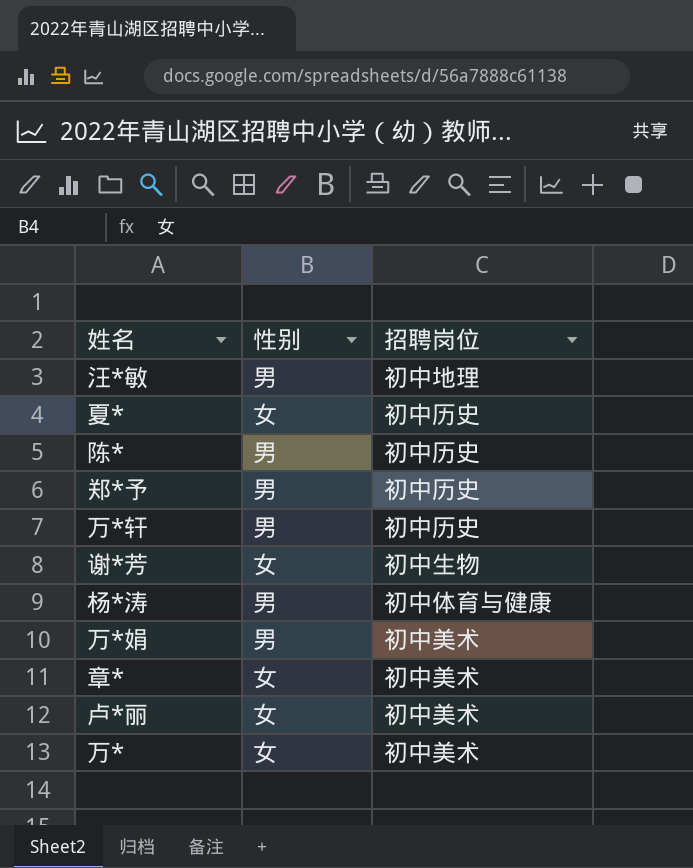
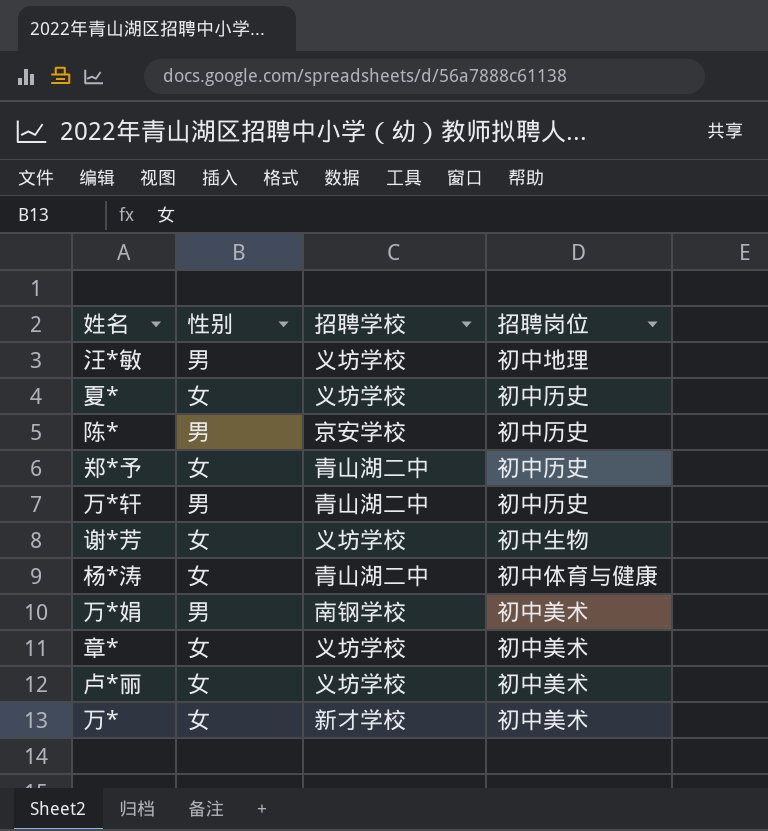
column 招聘学校 | position: none -> 3
郑*予 | 性别: 男 -> 女
杨*涛 | 性别: 男 -> 女

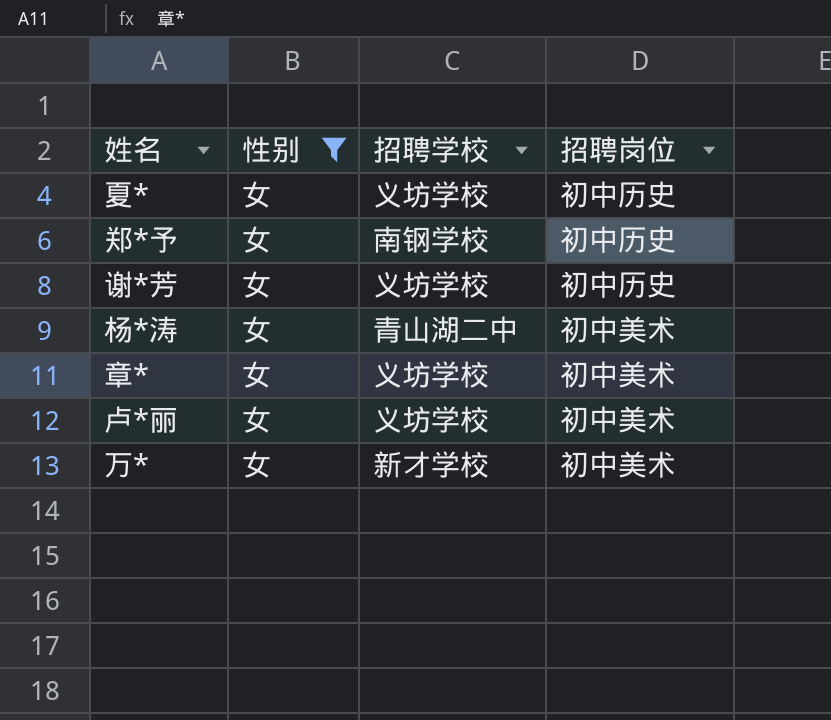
filter: none -> 性别 = 女
郑*予 | 招聘学校: 青山湖二中 -> 南钢学校
谢*芳 | 招聘岗位: 初中生物 -> 初中历史
杨*涛 | 招聘岗位: 初中体育与健康 -> 初中美术

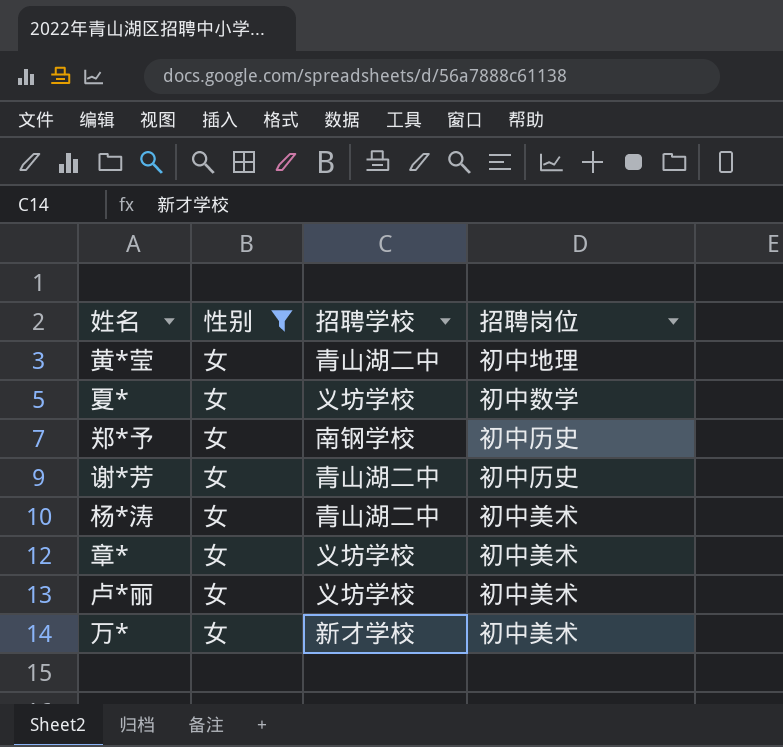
row 黄*莹: none -> 女 | 青山湖二中 | 初中地理
夏* | 招聘岗位: 初中历史 -> 初中数学
谢*芳 | 招聘学校: 义坊学校 -> 青山湖二中

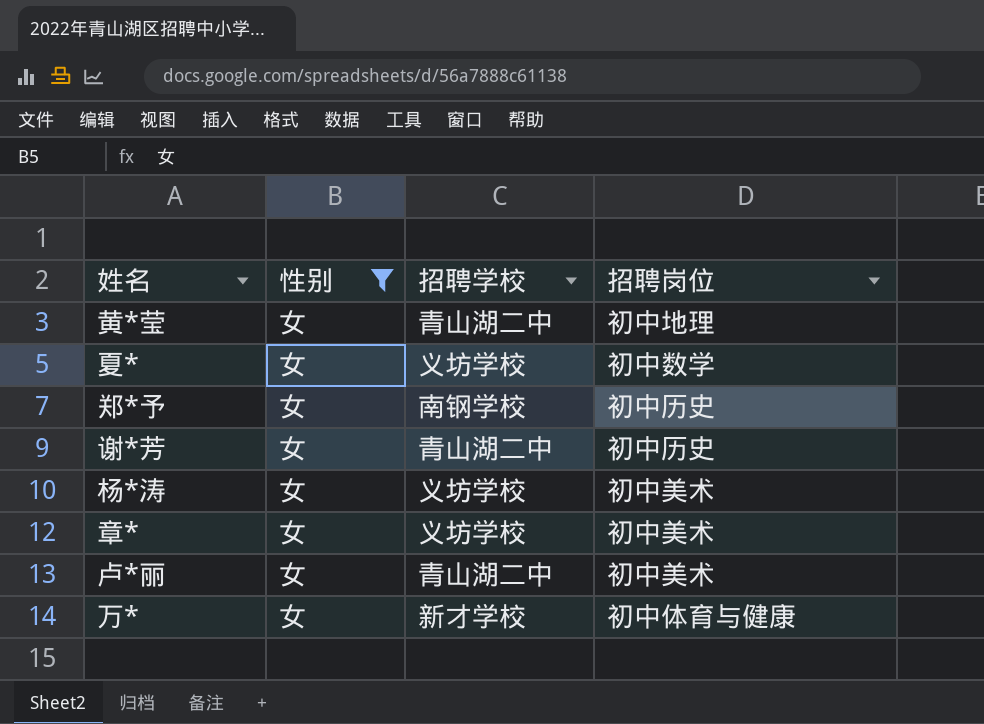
杨*涛 | 招聘学校: 青山湖二中 -> 义坊学校
卢*丽 | 招聘学校: 义坊学校 -> 青山湖二中
万* | 招聘岗位: 初中美术 -> 初中体育与健康

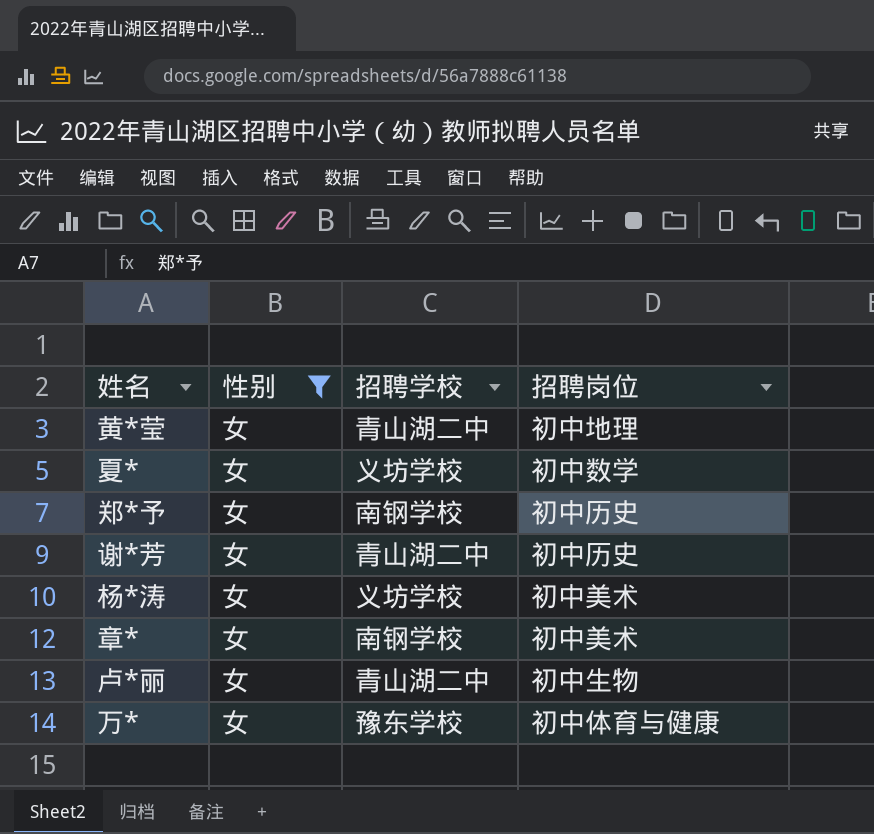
章* | 招聘学校: 义坊学校 -> 南钢学校
卢*丽 | 招聘岗位: 初中美术 -> 初中生物
万* | 招聘学校: 新才学校 -> 豫东学校

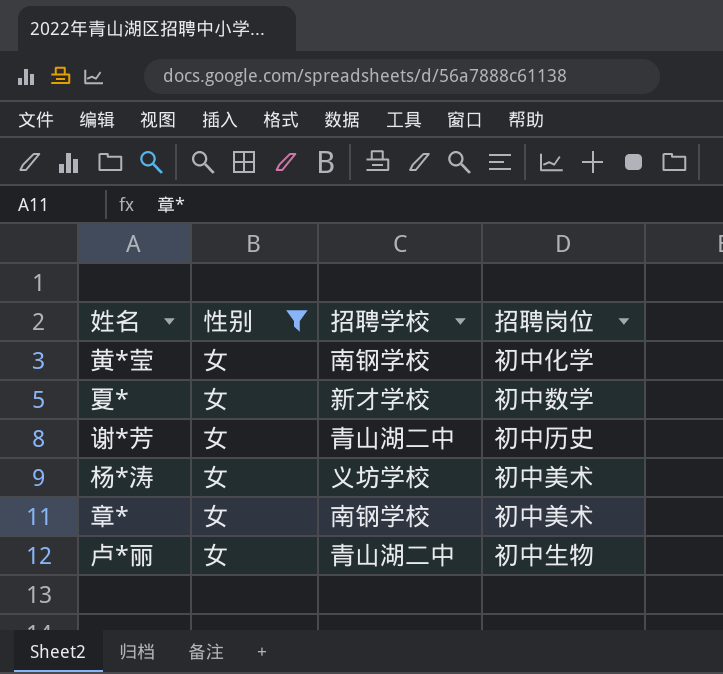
row 郑*予: 女 | 南钢学校 | 初中历史 -> none
row 万*: 女 | 豫东学校 | 初中体育与健康 -> none
黄*莹 | 招聘学校: 青山湖二中 -> 南钢学校
黄*莹 | 招聘岗位: 初中地理 -> 初中化学
夏* | 招聘学校: 义坊学校 -> 新才学校

